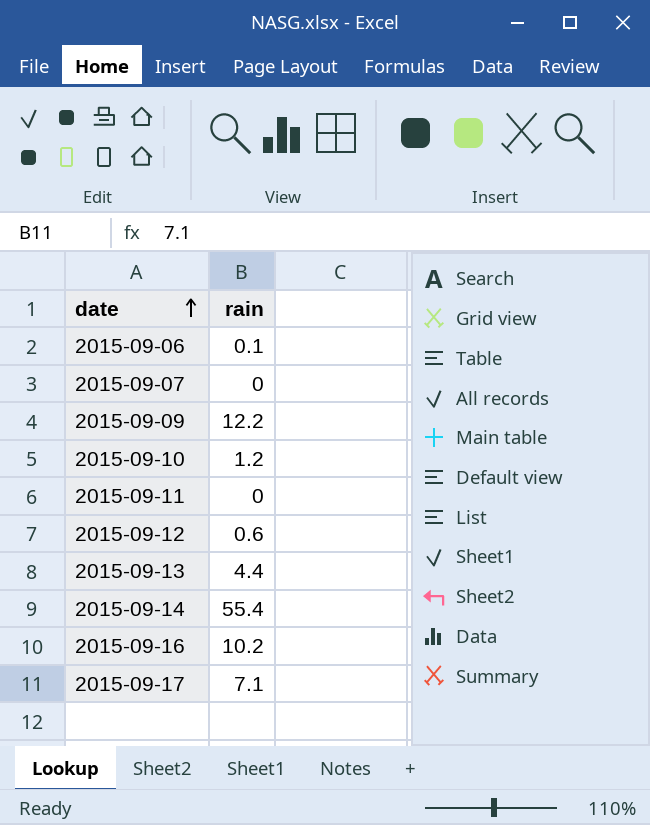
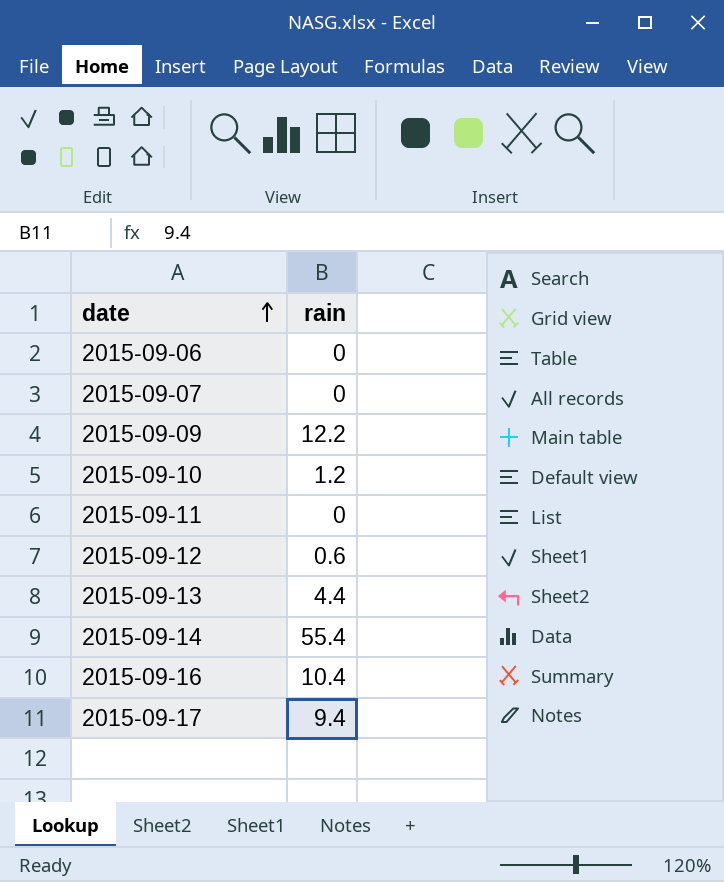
2015-09-06 | rain: 0.1 -> 0
2015-09-16 | rain: 10.2 -> 10.4
2015-09-17 | rain: 7.1 -> 9.4

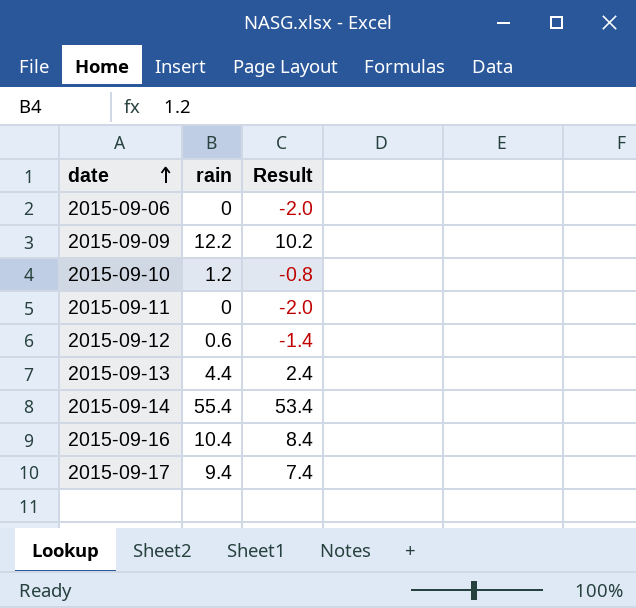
column Result | formula: none -> [rain] - 2
row 2015-09-07: 0 -> none

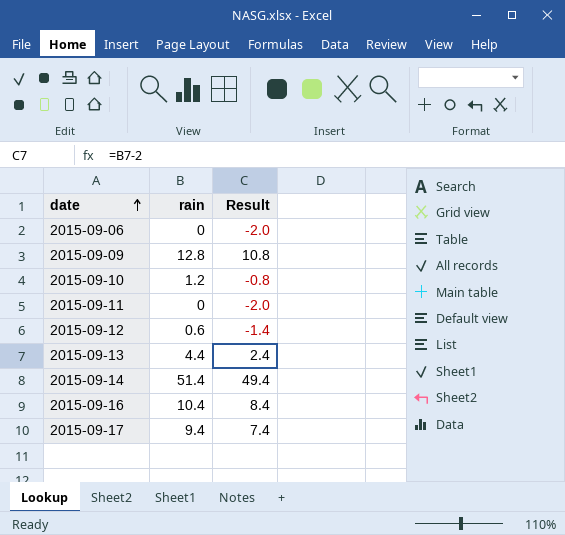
2015-09-09 | rain: 12.2 -> 12.8
2015-09-09 | Result: 10.2 -> 10.8
2015-09-14 | rain: 55.4 -> 51.4
2015-09-14 | Result: 53.4 -> 49.4

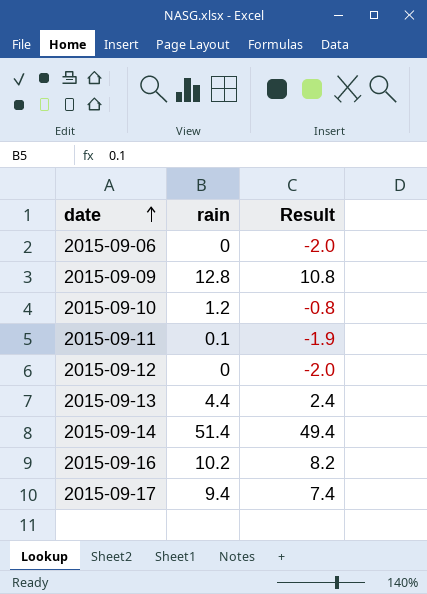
2015-09-11 | rain: 0 -> 0.1
2015-09-11 | Result: -2.0 -> -1.9
2015-09-12 | rain: 0.6 -> 0
2015-09-12 | Result: -1.4 -> -2.0
2015-09-16 | rain: 10.4 -> 10.2
2015-09-16 | Result: 8.4 -> 8.2

